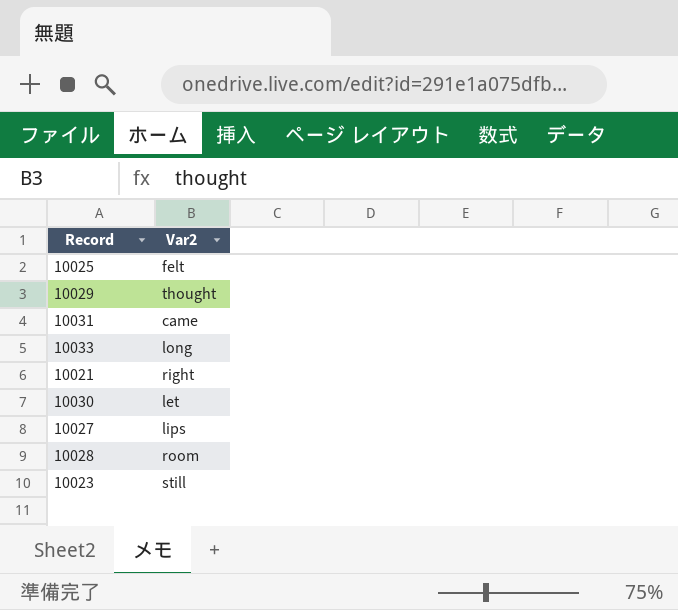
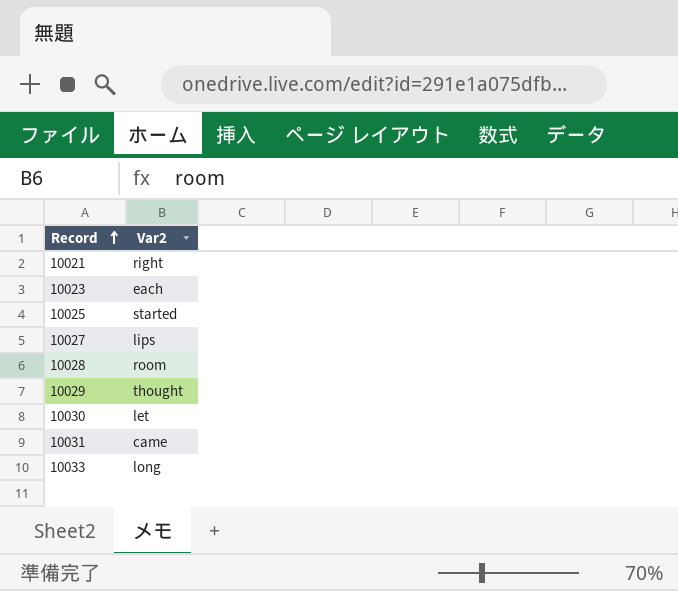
row order: none -> Record ascending
10023 | Var2: still -> each
10025 | Var2: felt -> started

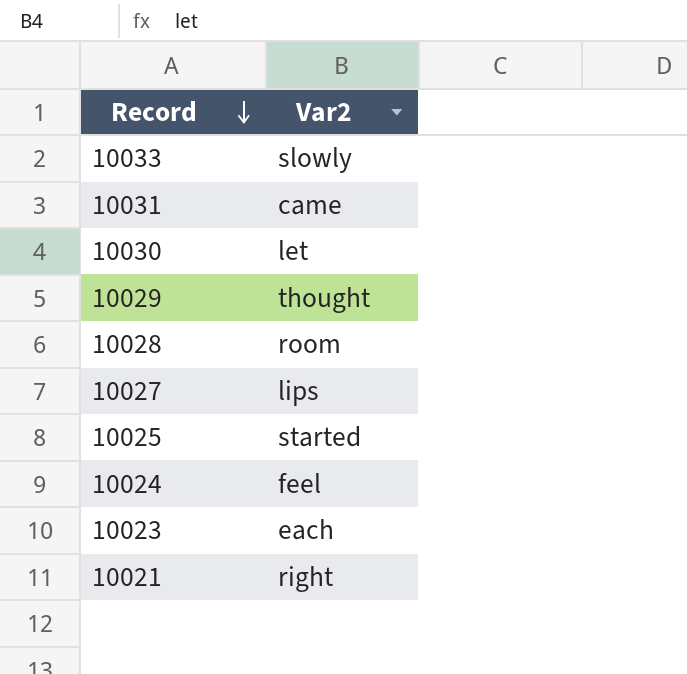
row order: Record ascending -> Record descending
10033 | Var2: long -> slowly
row 10024: none -> feel

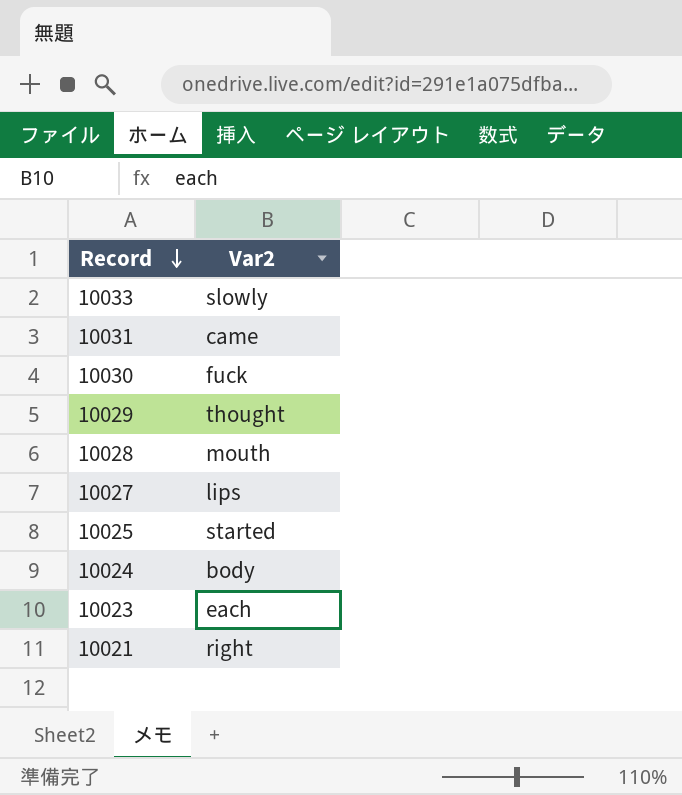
10030 | Var2: let -> fuck
10028 | Var2: room -> mouth
10024 | Var2: feel -> body

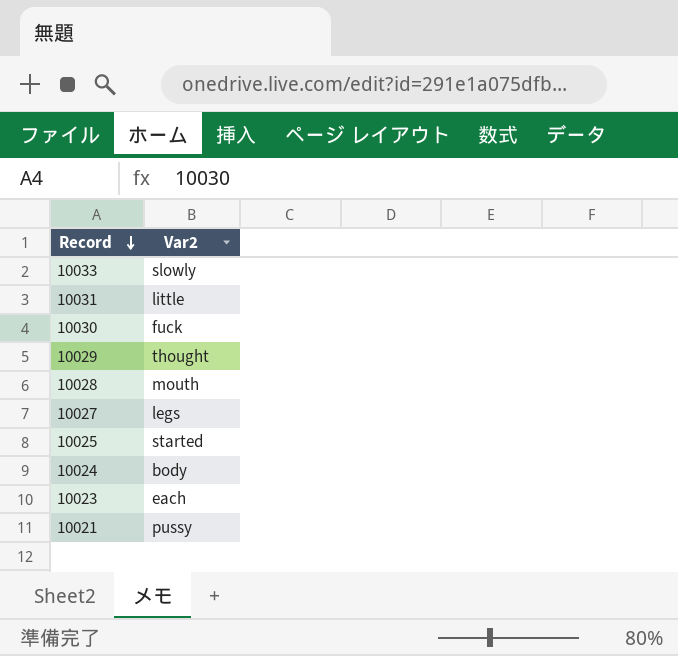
10031 | Var2: came -> little
10027 | Var2: lips -> legs
10021 | Var2: right -> pussy

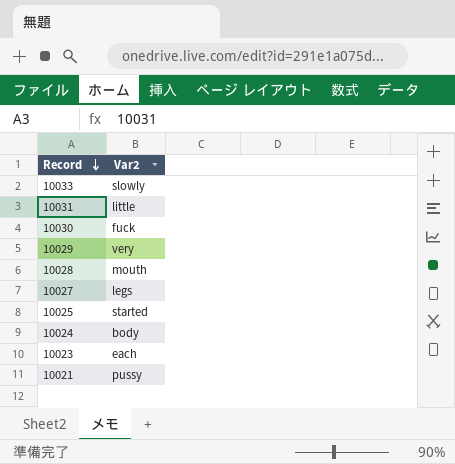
10029 | Var2: thought -> very

